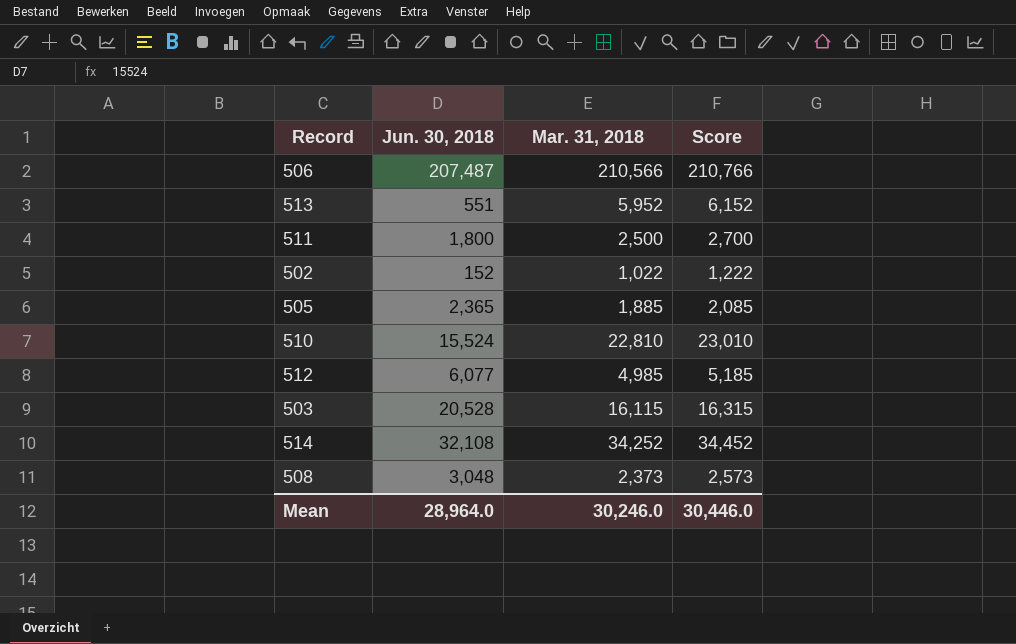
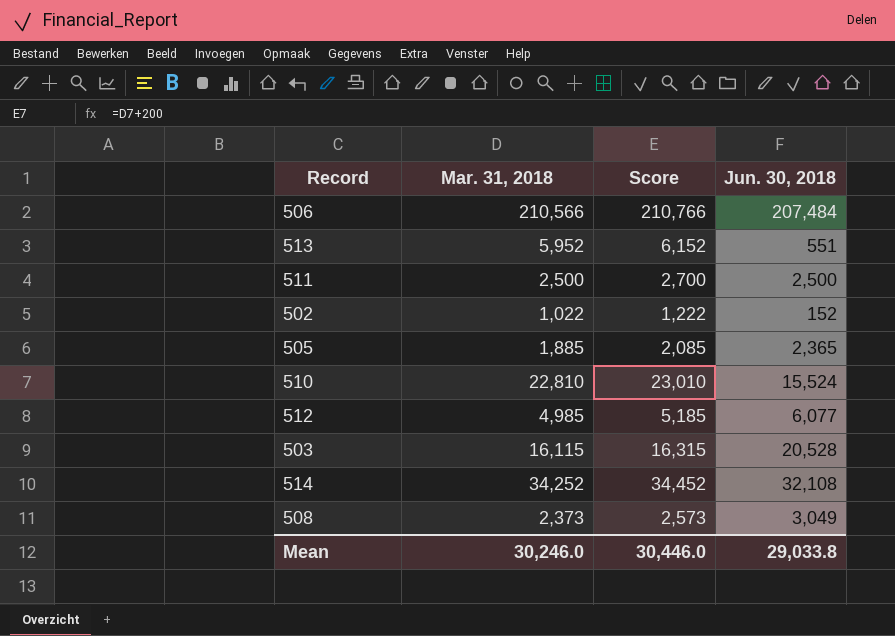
column Jun. 30, 2018 | position: 2 -> 4
506 | Jun. 30, 2018: 207,487 -> 207,484
511 | Jun. 30, 2018: 1,800 -> 2,500
508 | Jun. 30, 2018: 3,048 -> 3,049
Mean | Jun. 30, 2018: 28,964.0 -> 29,033.8

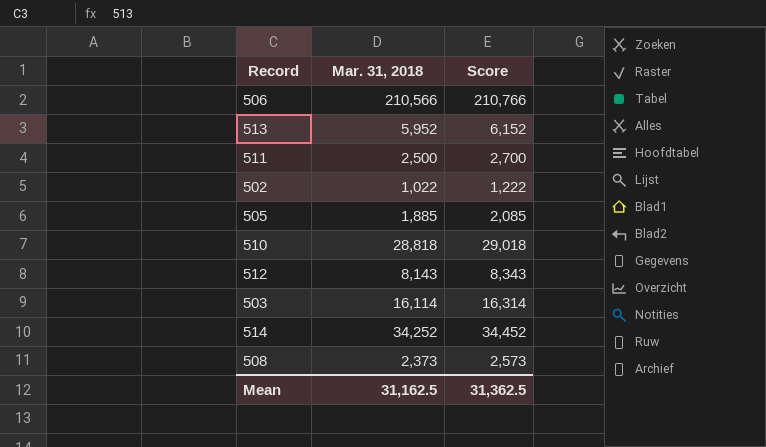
column Jun. 30, 2018 | position: 4 -> none
510 | Mar. 31, 2018: 22,810 -> 28,818
510 | Score: 23,010 -> 29,018
512 | Mar. 31, 2018: 4,985 -> 8,143
512 | Score: 5,185 -> 8,343
503 | Mar. 31, 2018: 16,115 -> 16,114
503 | Score: 16,315 -> 16,314
Mean | Mar. 31, 2018: 30,246.0 -> 31,162.5
Mean | Score: 30,446.0 -> 31,362.5

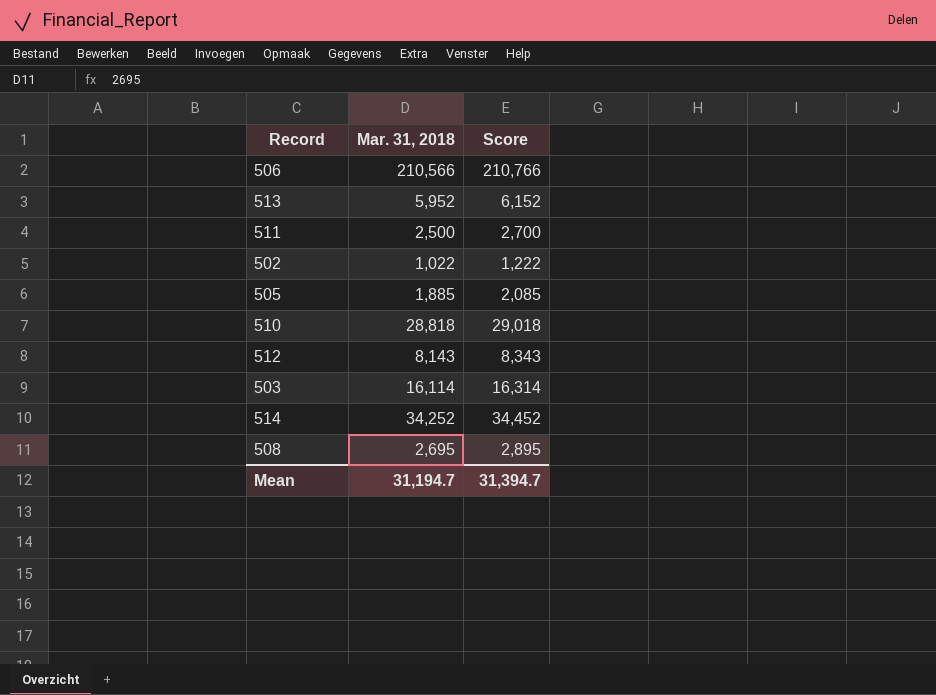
508 | Mar. 31, 2018: 2,373 -> 2,695
508 | Score: 2,573 -> 2,895
Mean | Mar. 31, 2018: 31,162.5 -> 31,194.7
Mean | Score: 31,362.5 -> 31,394.7

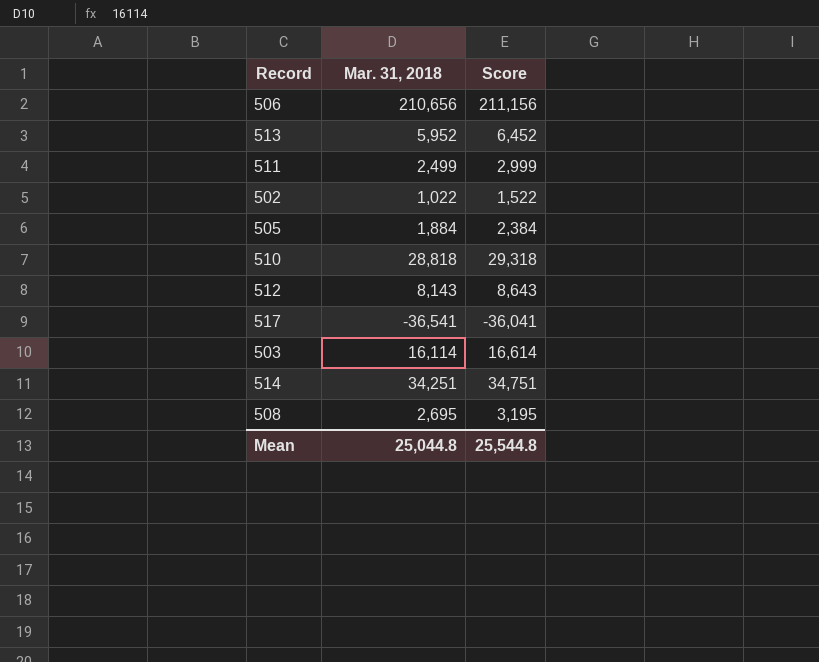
column Score | formula: [Mar. 31, 2018] + 200 -> [Mar. 31, 2018] + 500
506 | Mar. 31, 2018: 210,566 -> 210,656
511 | Mar. 31, 2018: 2,500 -> 2,499
505 | Mar. 31, 2018: 1,885 -> 1,884
row 517: none -> -36,541 | -36,041
514 | Mar. 31, 2018: 34,252 -> 34,251
Mean | Mar. 31, 2018: 31,194.7 -> 25,044.8
Mean | Score: 31,394.7 -> 25,544.8

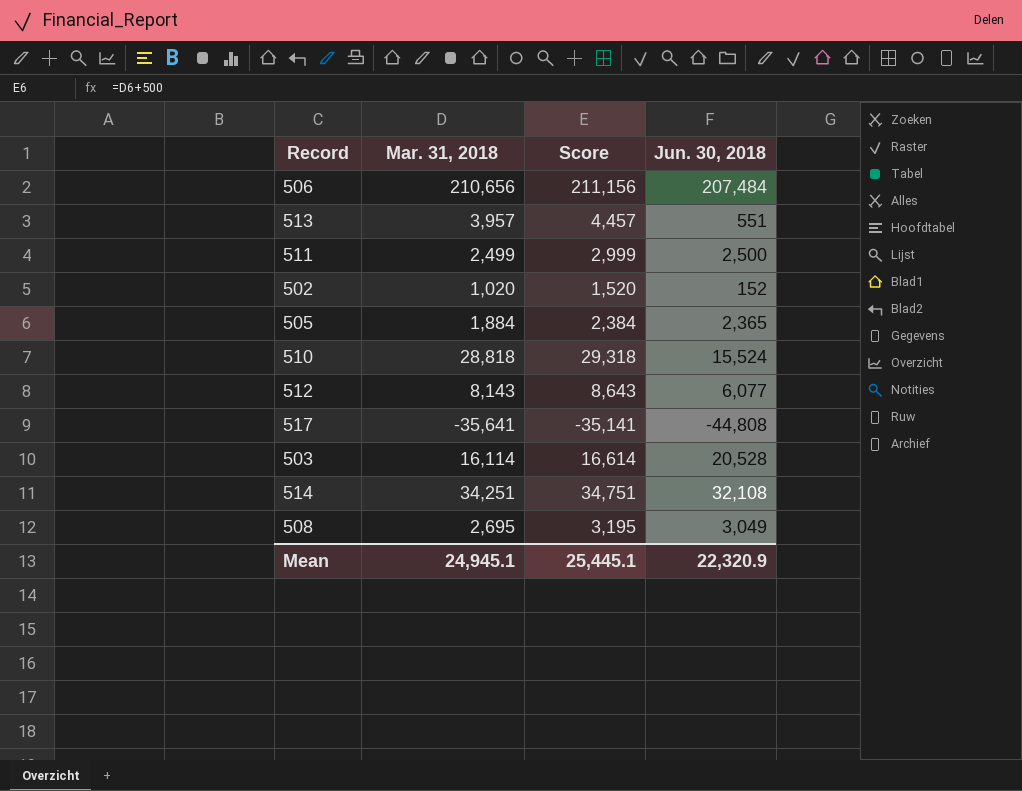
column Jun. 30, 2018 | position: none -> 4
513 | Mar. 31, 2018: 5,952 -> 3,957
513 | Score: 6,452 -> 4,457
502 | Mar. 31, 2018: 1,022 -> 1,020
502 | Score: 1,522 -> 1,520
517 | Mar. 31, 2018: -36,541 -> -35,641
517 | Score: -36,041 -> -35,141
Mean | Mar. 31, 2018: 25,044.8 -> 24,945.1
Mean | Score: 25,544.8 -> 25,445.1

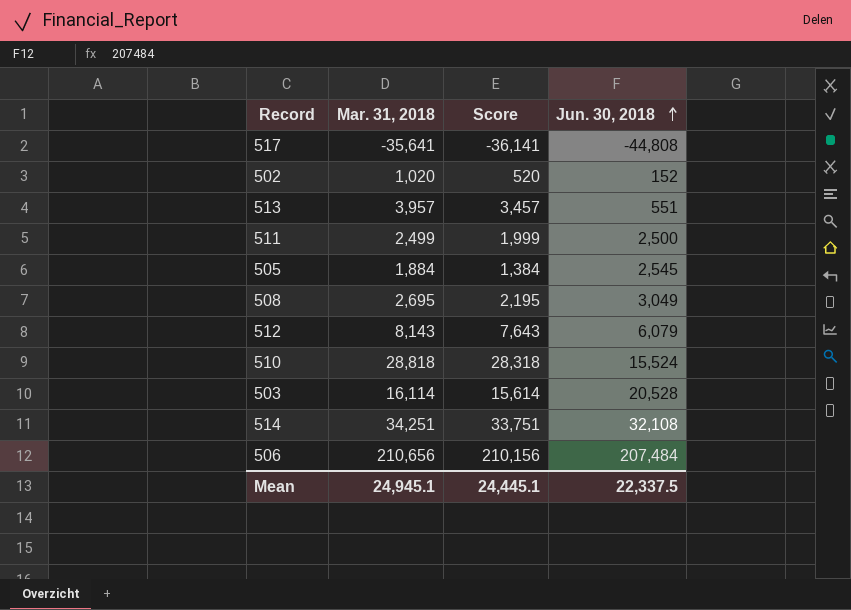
row order: none -> Jun. 30, 2018 ascending
column Score | formula: [Mar. 31, 2018] + 500 -> [Mar. 31, 2018] - 500
505 | Jun. 30, 2018: 2,365 -> 2,545
512 | Jun. 30, 2018: 6,077 -> 6,079
Mean | Score: 25,445.1 -> 24,445.1
Mean | Jun. 30, 2018: 22,320.9 -> 22,337.5

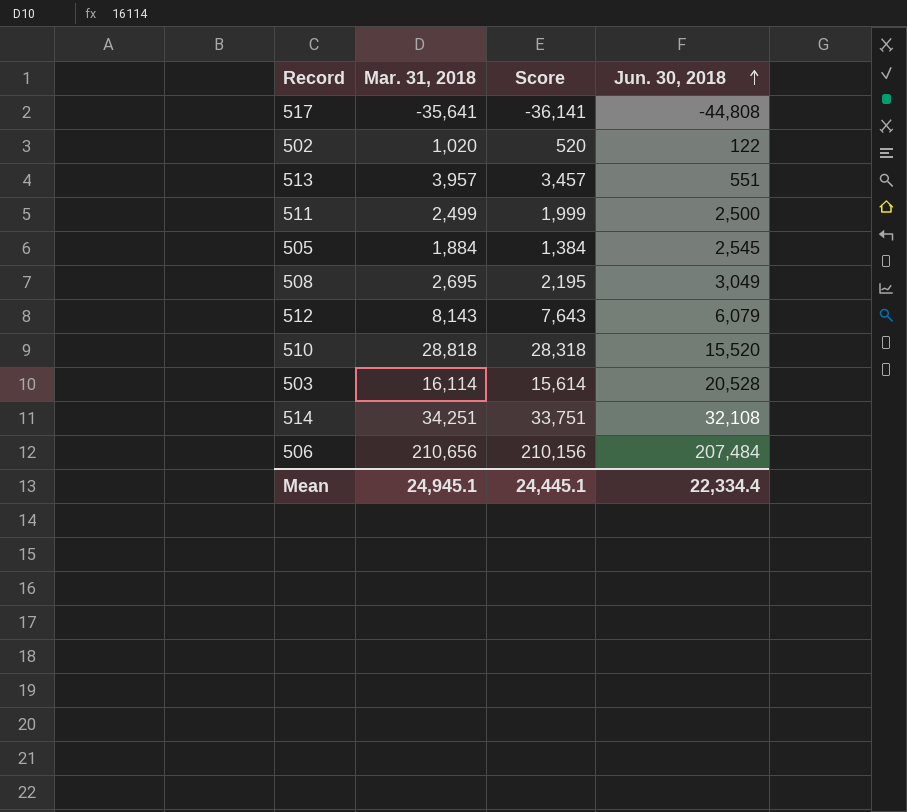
502 | Jun. 30, 2018: 152 -> 122
510 | Jun. 30, 2018: 15,524 -> 15,520
Mean | Jun. 30, 2018: 22,337.5 -> 22,334.4

